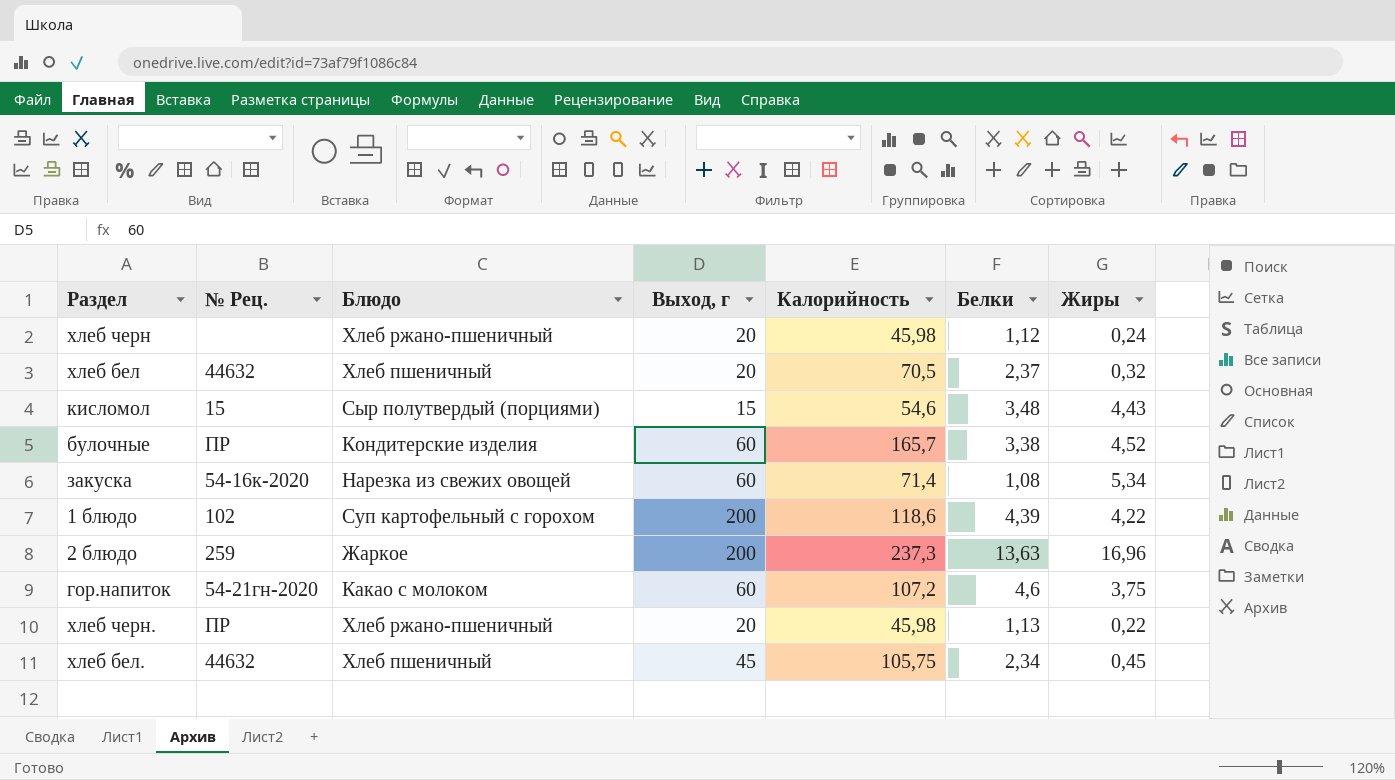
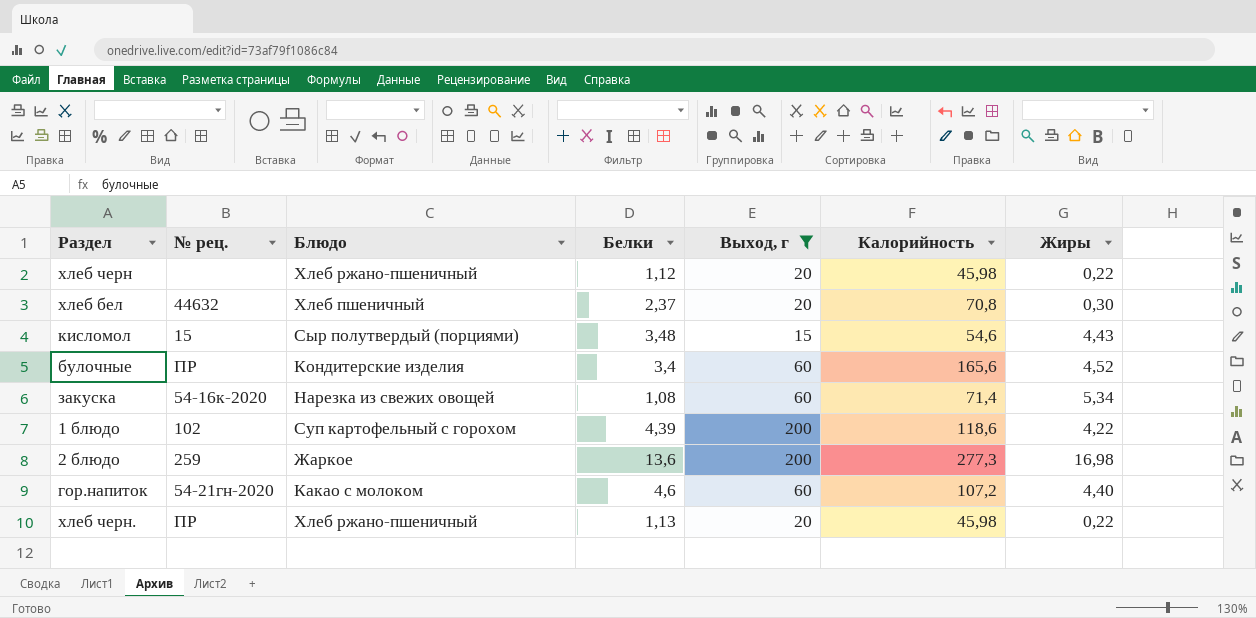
filter: none -> Выход, г != 45
column name: № Рец. -> № рец.
column Белки | position: 6 -> 4
хлеб черн | Жиры: 0,24 -> 0,22
хлеб бел | Калорийность: 70,5 -> 70,8
хлеб бел | Жиры: 0,32 -> 0,30
булочные | Белки: 3,38 -> 3,4
булочные | Калорийность: 165,7 -> 165,6
2 блюдо | Белки: 13,63 -> 13,6
2 блюдо | Калорийность: 237,3 -> 277,3
2 блюдо | Жиры: 16,96 -> 16,98
гор.напиток | Жиры: 3,75 -> 4,40

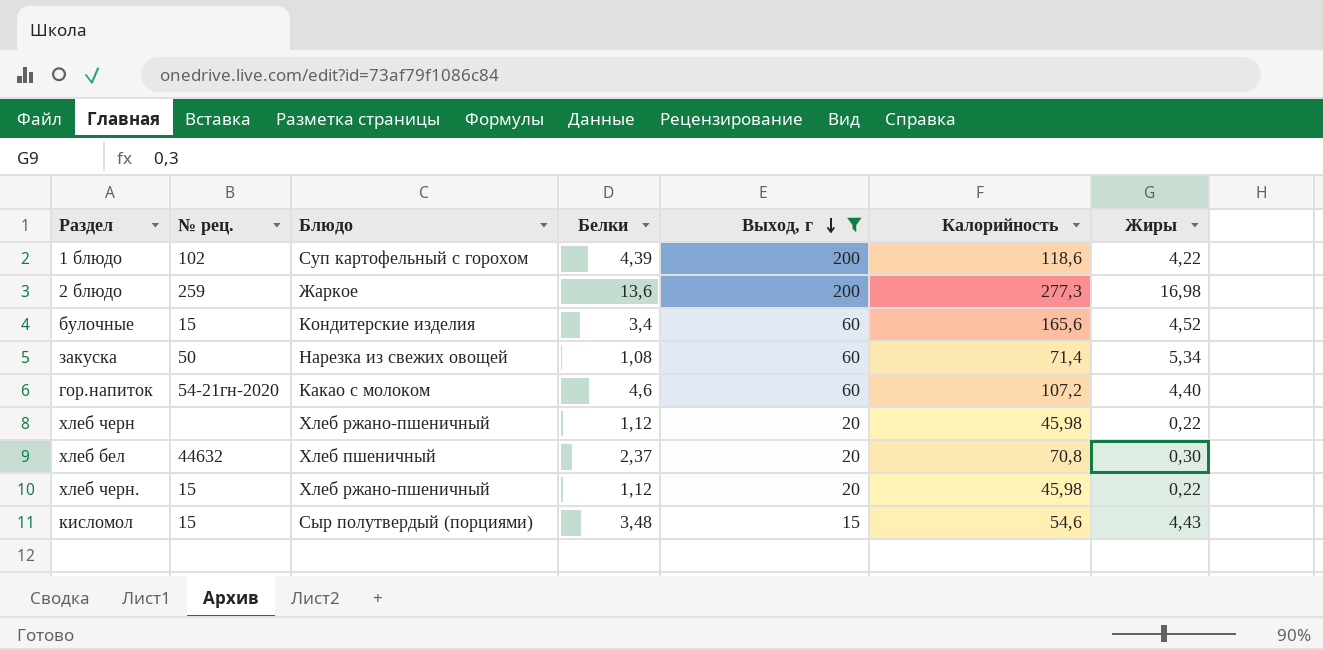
row order: none -> Выход, г descending
булочные | № рец.: ПР -> 15
закуска | № рец.: 54-16к-2020 -> 50
хлеб черн. | № рец.: ПР -> 15
хлеб черн. | Белки: 1,13 -> 1,12

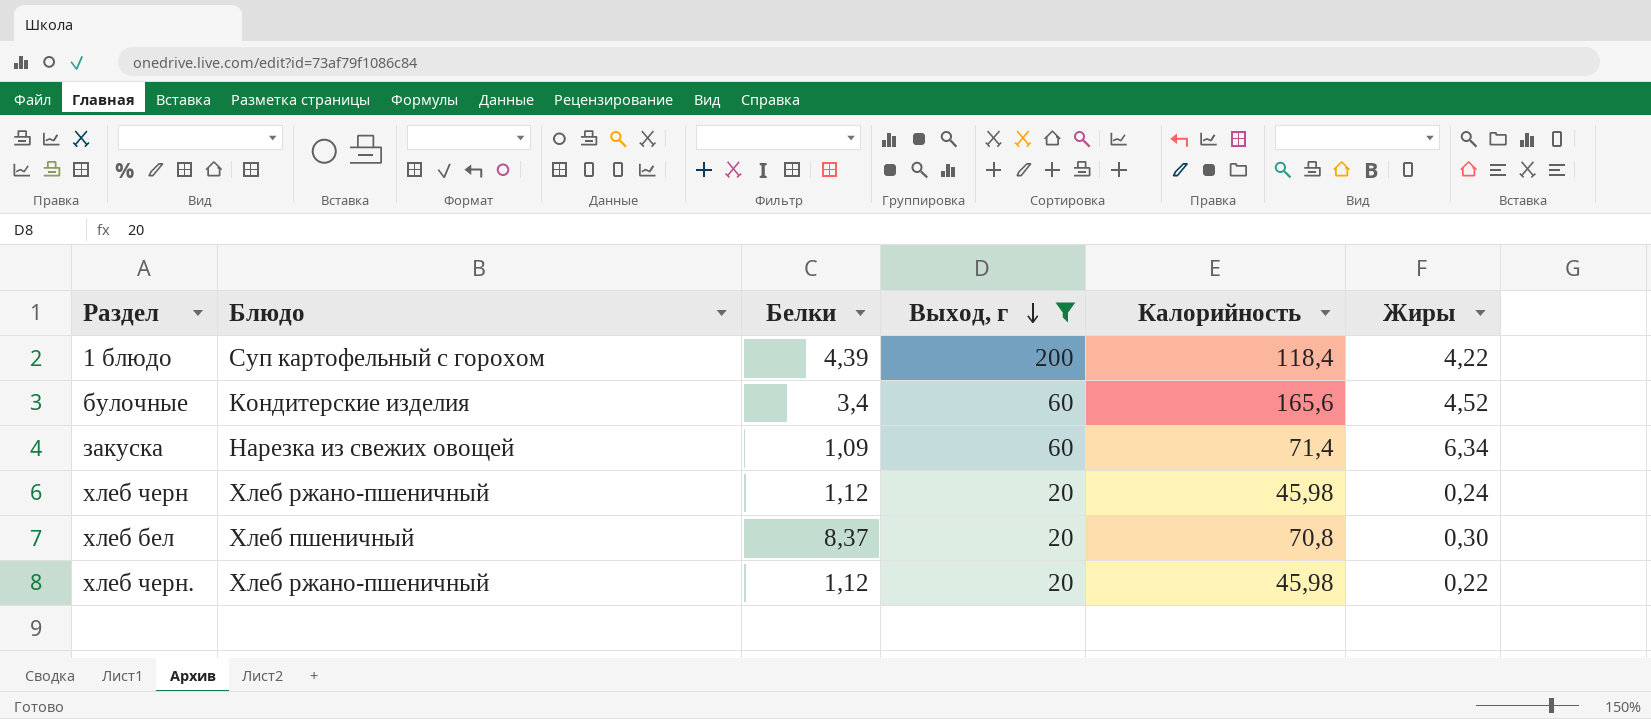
column № рец. | position: 2 -> none
row 2 блюдо: 259 | Жаркое | 13,6 | 200 | 277,3 | 16,98 -> none
row гор.напиток: 54-21гн-2020 | Какао с молоком | 4,6 | 60 | 107,2 | 4,40 -> none
row кисломол: 15 | Сыр полутвердый (порциями) | 3,48 | 15 | 54,6 | 4,43 -> none
1 блюдо | Калорийность: 118,6 -> 118,4
закуска | Белки: 1,08 -> 1,09
закуска | Жиры: 5,34 -> 6,34
хлеб черн | Жиры: 0,22 -> 0,24
хлеб бел | Белки: 2,37 -> 8,37

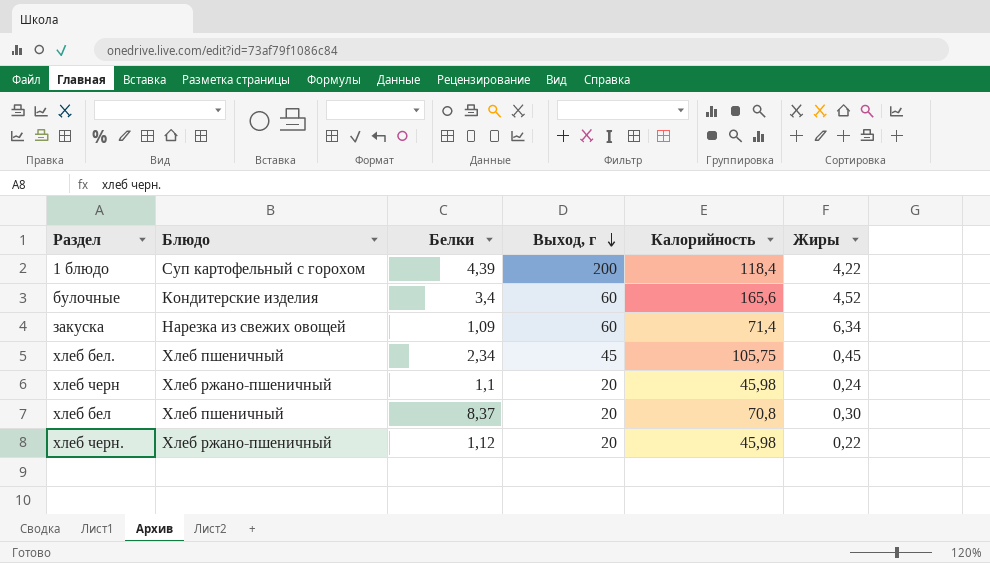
filter: Выход, г != 45 -> none
хлеб черн | Белки: 1,12 -> 1,1

